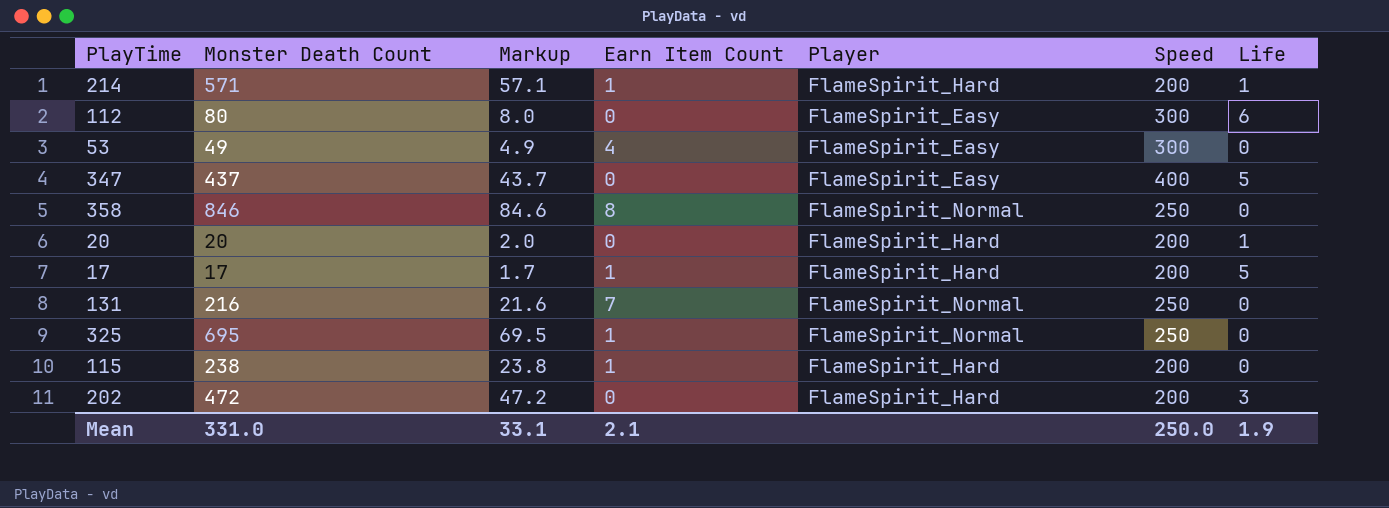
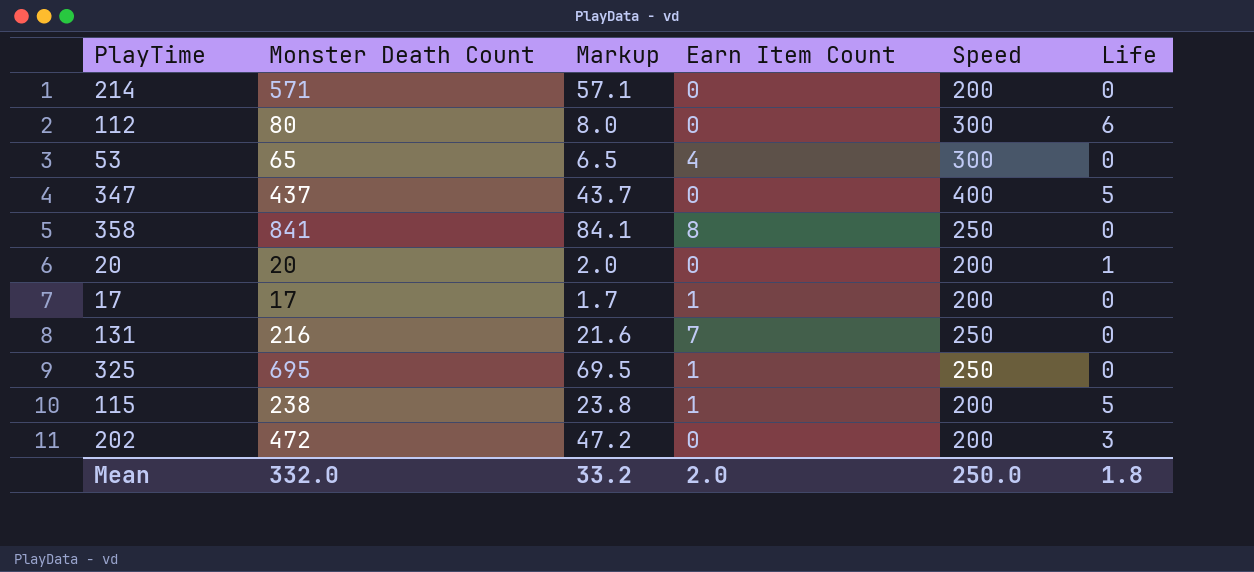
column Player | position: 5 -> none
214 | Earn Item Count: 1 -> 0
214 | Life: 1 -> 0
53 | Monster Death Count: 49 -> 65
53 | Markup: 4.9 -> 6.5
358 | Monster Death Count: 846 -> 841
358 | Markup: 84.6 -> 84.1
17 | Life: 5 -> 0
115 | Life: 0 -> 5
Mean | Monster Death Count: 331.0 -> 332.0
Mean | Markup: 33.1 -> 33.2
Mean | Earn Item Count: 2.1 -> 2.0
Mean | Life: 1.9 -> 1.8

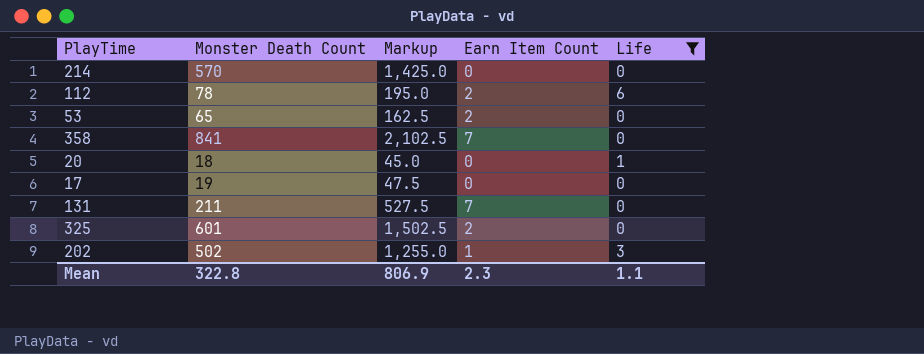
filter: none -> Life != 5
column Speed | position: 5 -> none
column Markup | formula: [Monster Death Count] * 0.1 -> [Monster Death Count] * 2.5
214 | Monster Death Count: 571 -> 570
112 | Monster Death Count: 80 -> 78
112 | Earn Item Count: 0 -> 2
53 | Earn Item Count: 4 -> 2
358 | Earn Item Count: 8 -> 7
20 | Monster Death Count: 20 -> 18
17 | Monster Death Count: 17 -> 19
17 | Earn Item Count: 1 -> 0
131 | Monster Death Count: 216 -> 211
325 | Monster Death Count: 695 -> 601
325 | Earn Item Count: 1 -> 2
202 | Monster Death Count: 472 -> 502
202 | Earn Item Count: 0 -> 1
Mean | Monster Death Count: 332.0 -> 322.8
Mean | Markup: 33.2 -> 806.9
Mean | Earn Item Count: 2.0 -> 2.3
Mean | Life: 1.8 -> 1.1

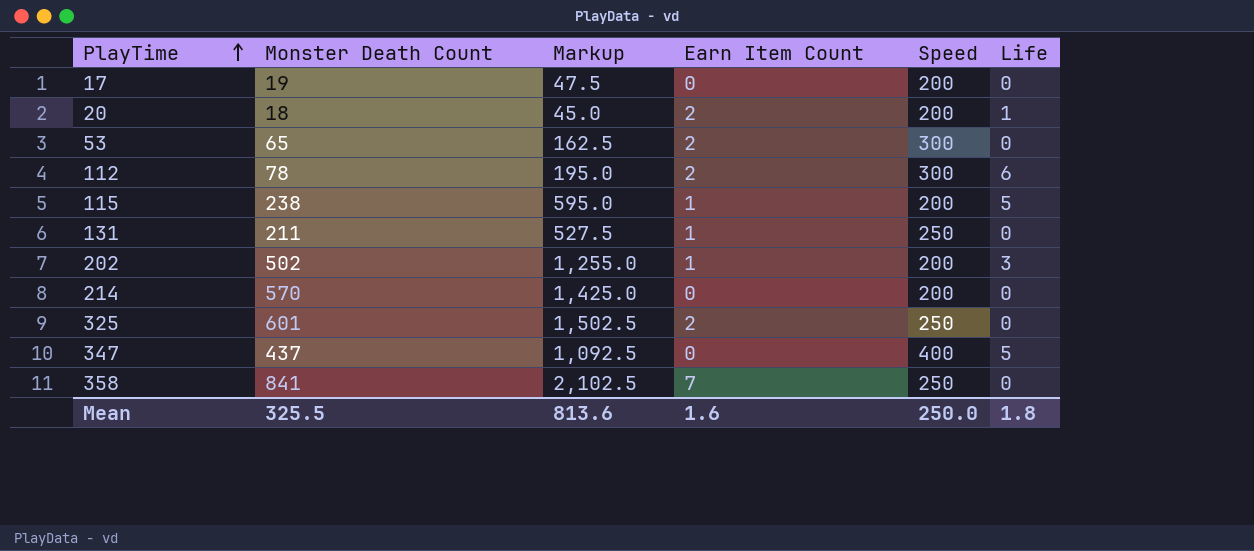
filter: Life != 5 -> none
row order: none -> PlayTime ascending
column Speed | position: none -> 5
20 | Earn Item Count: 0 -> 2
131 | Earn Item Count: 7 -> 1
Mean | Monster Death Count: 322.8 -> 325.5
Mean | Markup: 806.9 -> 813.6
Mean | Earn Item Count: 2.3 -> 1.6
Mean | Life: 1.1 -> 1.8

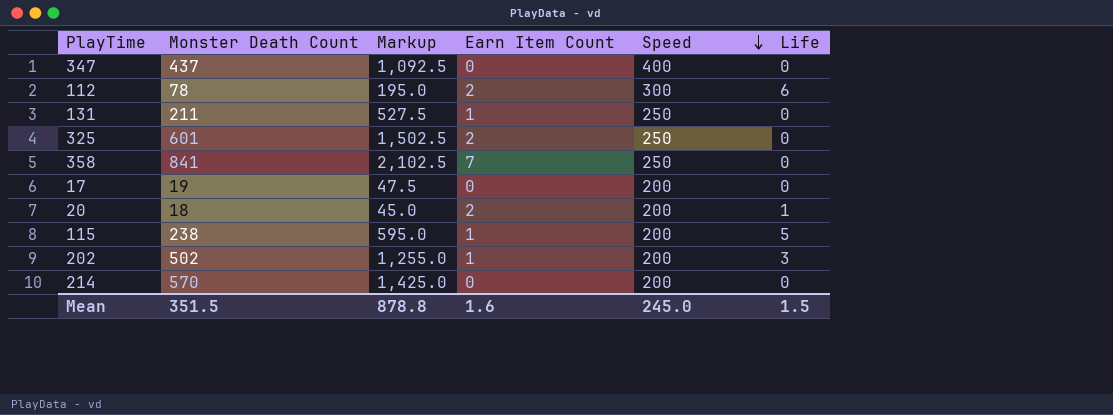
row order: PlayTime ascending -> Speed descending
row 53: 65 | 162.5 | 2 | 300 | 0 -> none
347 | Life: 5 -> 0
Mean | Monster Death Count: 325.5 -> 351.5
Mean | Markup: 813.6 -> 878.8
Mean | Speed: 250.0 -> 245.0
Mean | Life: 1.8 -> 1.5

